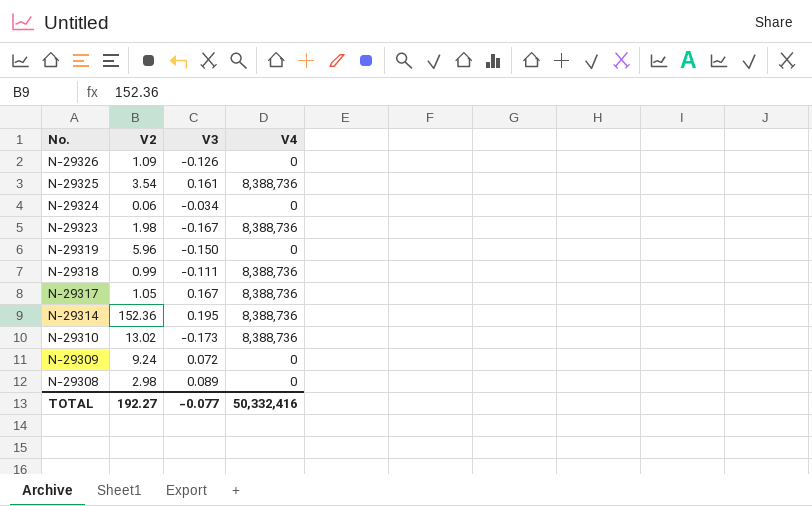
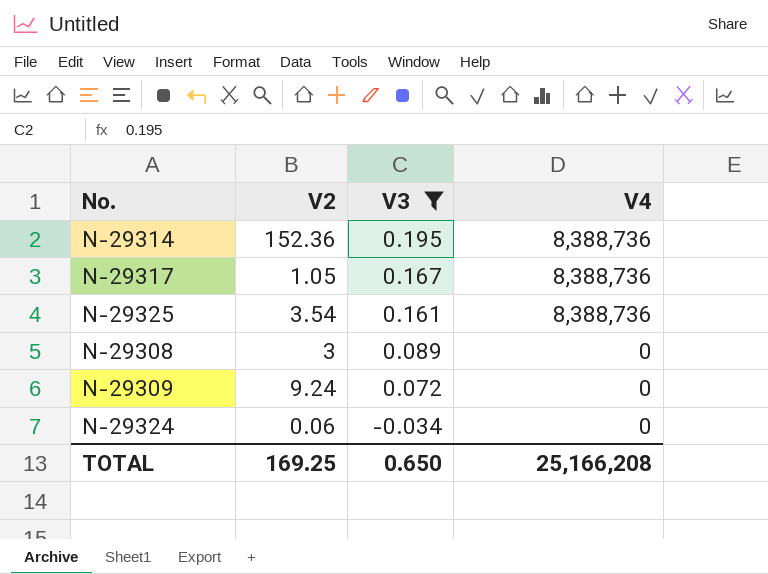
filter: none -> V3 >= -0.034
row order: No. descending -> V3 descending
N-29308 | V2: 2.98 -> 3
TOTAL | V2: 192.27 -> 169.25
TOTAL | V3: -0.077 -> 0.650
TOTAL | V4: 50,332,416 -> 25,166,208

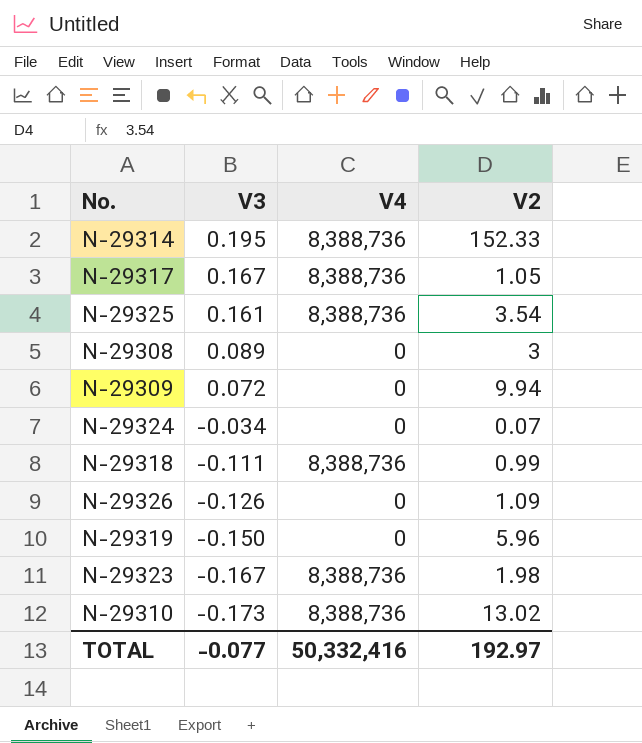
filter: V3 >= -0.034 -> none
column V2 | position: 2 -> 4
N-29314 | V2: 152.36 -> 152.33
N-29309 | V2: 9.24 -> 9.94
N-29324 | V2: 0.06 -> 0.07
TOTAL | V3: 0.650 -> -0.077
TOTAL | V4: 25,166,208 -> 50,332,416
TOTAL | V2: 169.25 -> 192.97

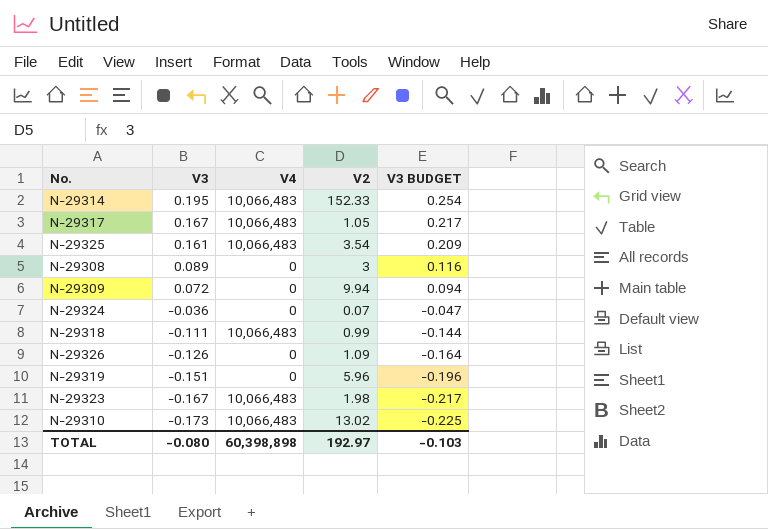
column V3 BUDGET | formula: none -> [V3] * 1.3
N-29314 | V4: 8,388,736 -> 10,066,483
N-29317 | V4: 8,388,736 -> 10,066,483
N-29325 | V4: 8,388,736 -> 10,066,483
N-29324 | V3: -0.034 -> -0.036
N-29318 | V4: 8,388,736 -> 10,066,483
N-29319 | V3: -0.150 -> -0.151
N-29323 | V4: 8,388,736 -> 10,066,483
N-29310 | V4: 8,388,736 -> 10,066,483
TOTAL | V3: -0.077 -> -0.080
TOTAL | V4: 50,332,416 -> 60,398,898

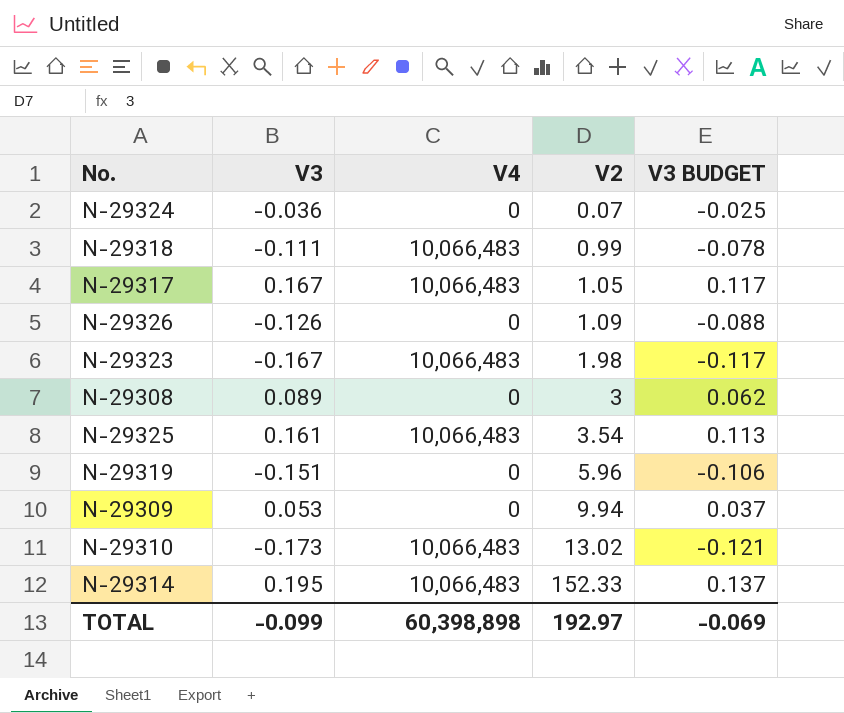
row order: V3 descending -> V2 ascending
column V3 BUDGET | formula: [V3] * 1.3 -> [V3] * 0.7
N-29309 | V3: 0.072 -> 0.053
TOTAL | V3: -0.080 -> -0.099
TOTAL | V3 BUDGET: -0.103 -> -0.069

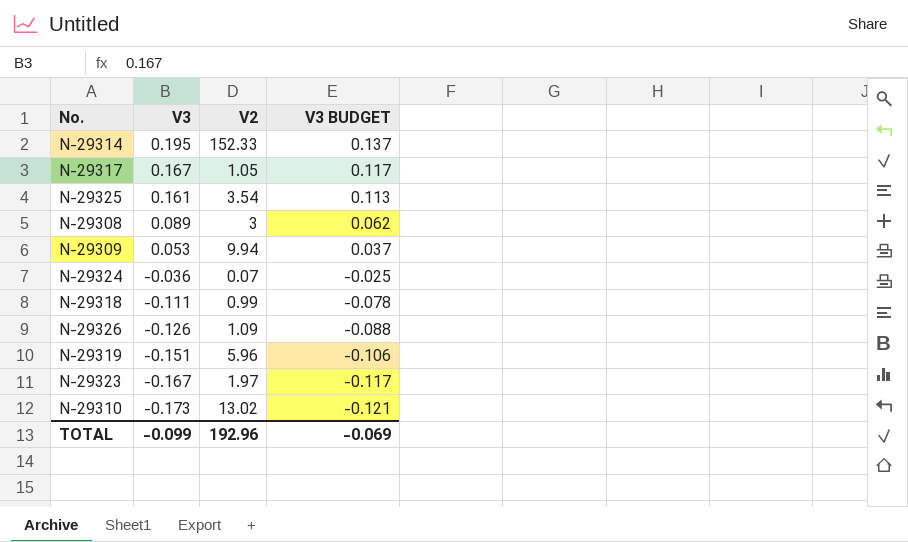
row order: V2 ascending -> V3 descending
column V4 | position: 3 -> none
N-29323 | V2: 1.98 -> 1.97
TOTAL | V2: 192.97 -> 192.96

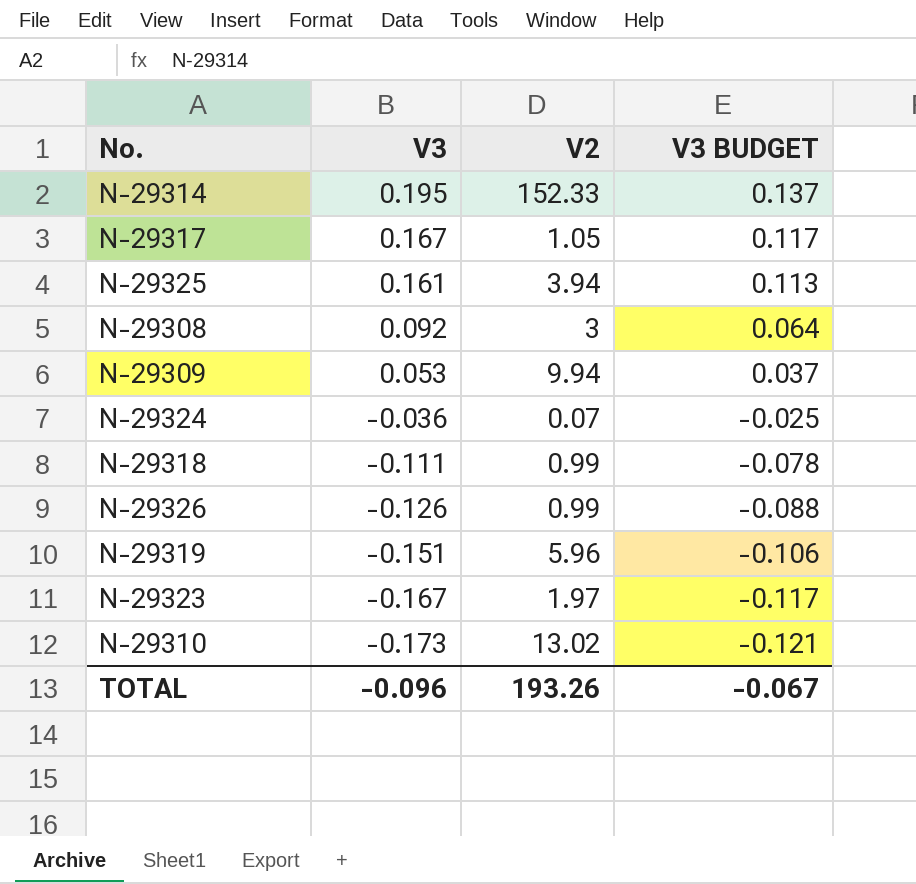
N-29325 | V2: 3.54 -> 3.94
N-29308 | V3: 0.089 -> 0.092
N-29308 | V3 BUDGET: 0.062 -> 0.064
N-29326 | V2: 1.09 -> 0.99
TOTAL | V3: -0.099 -> -0.096
TOTAL | V2: 192.96 -> 193.26
TOTAL | V3 BUDGET: -0.069 -> -0.067

